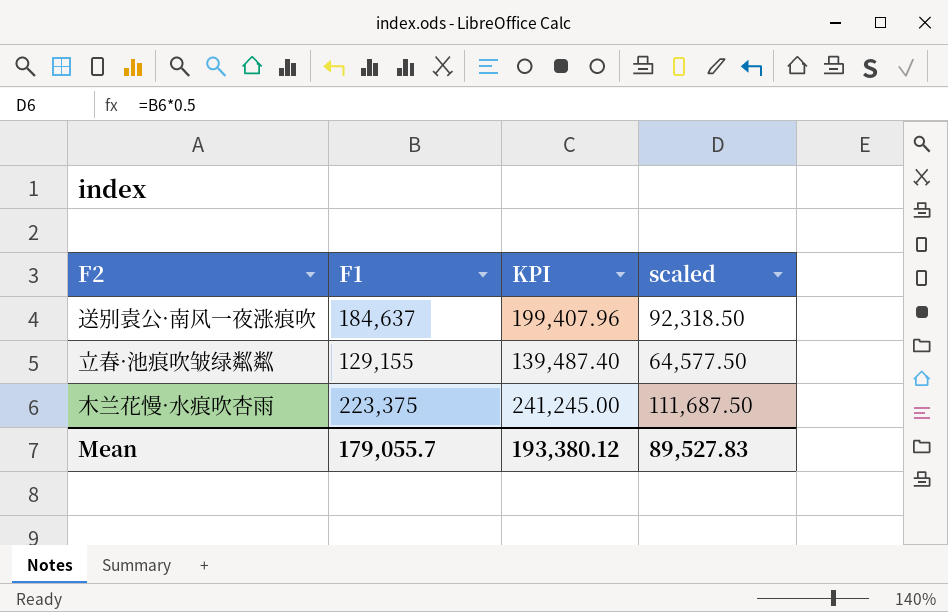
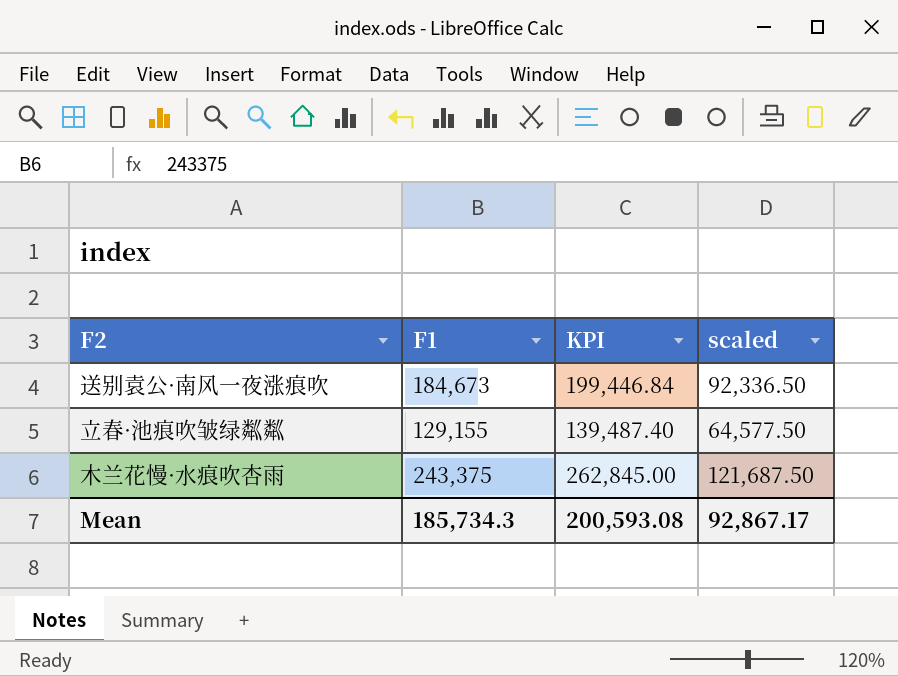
送别袁公·南风一夜涨痕吹 | F1: 184,637 -> 184,673
送别袁公·南风一夜涨痕吹 | KPI: 199,407.96 -> 199,446.84
送别袁公·南风一夜涨痕吹 | scaled: 92,318.50 -> 92,336.50
木兰花慢·水痕吹杏雨 | F1: 223,375 -> 243,375
木兰花慢·水痕吹杏雨 | KPI: 241,245.00 -> 262,845.00
木兰花慢·水痕吹杏雨 | scaled: 111,687.50 -> 121,687.50
Mean | F1: 179,055.7 -> 185,734.3
Mean | KPI: 193,380.12 -> 200,593.08
Mean | scaled: 89,527.83 -> 92,867.17

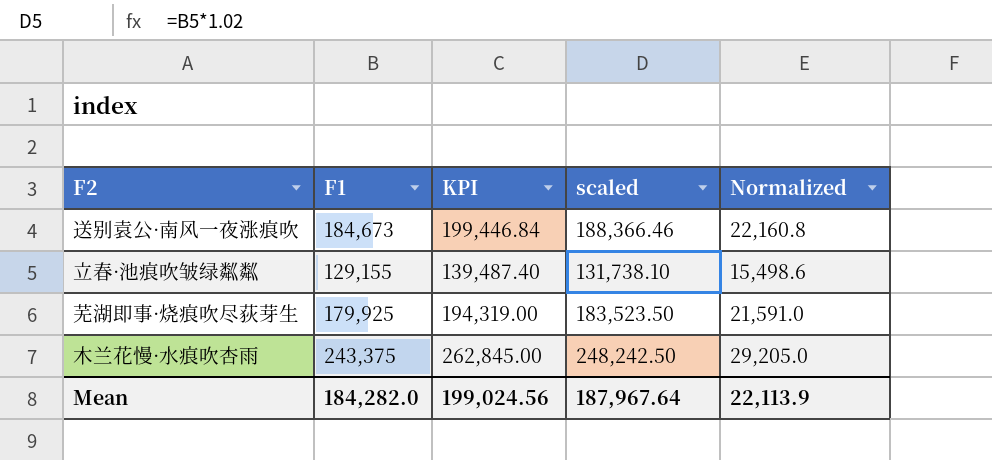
column scaled | formula: [F1] * 0.5 -> [F1] * 1.02
column Normalized | formula: none -> [F1] * 0.12
row 芜湖即事·烧痕吹尽荻芽生: none -> 179,925 | 194,319.00 | 183,523.50 | 21,591.0
Mean | F1: 185,734.3 -> 184,282.0
Mean | KPI: 200,593.08 -> 199,024.56
Mean | scaled: 92,867.17 -> 187,967.64

